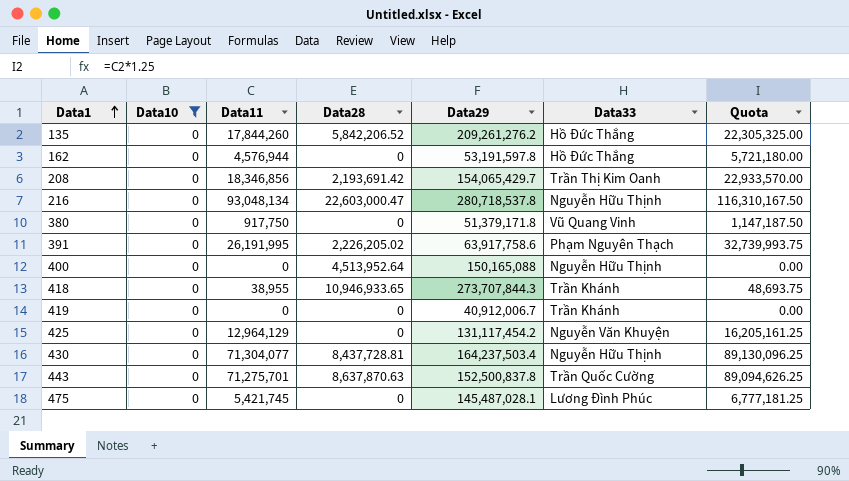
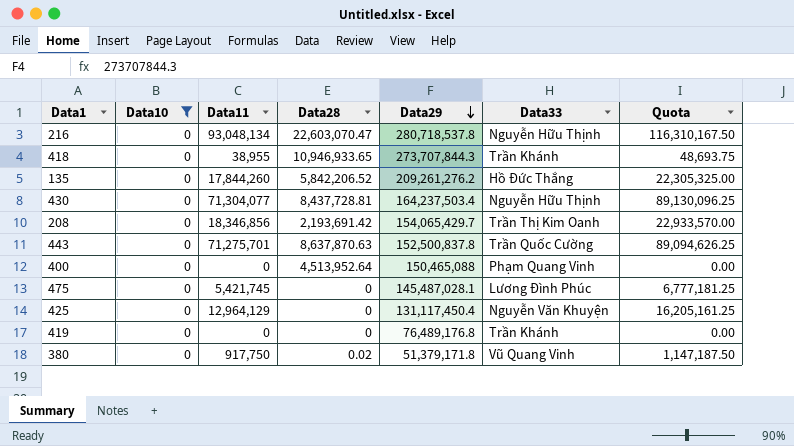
row order: Data1 ascending -> Data29 descending
row 162: 0 | 4,576,944 | 0 | 53,191,597.8 | Hồ Đức Thắng | 5,721,180.00 -> none
row 391: 0 | 26,191,995 | 2,226,205.02 | 63,917,758.6 | Phạm Nguyên Thạch | 32,739,993.75 -> none
216 | Data28: 22,603,000.47 -> 22,603,070.47
400 | Data29: 150,165,088 -> 150,465,088
400 | Data33: Nguyễn Hữu Thịnh -> Phạm Quang Vinh
425 | Data29: 131,117,454.2 -> 131,117,450.4
419 | Data29: 40,912,006.7 -> 76,489,176.8
380 | Data28: 0 -> 0.02

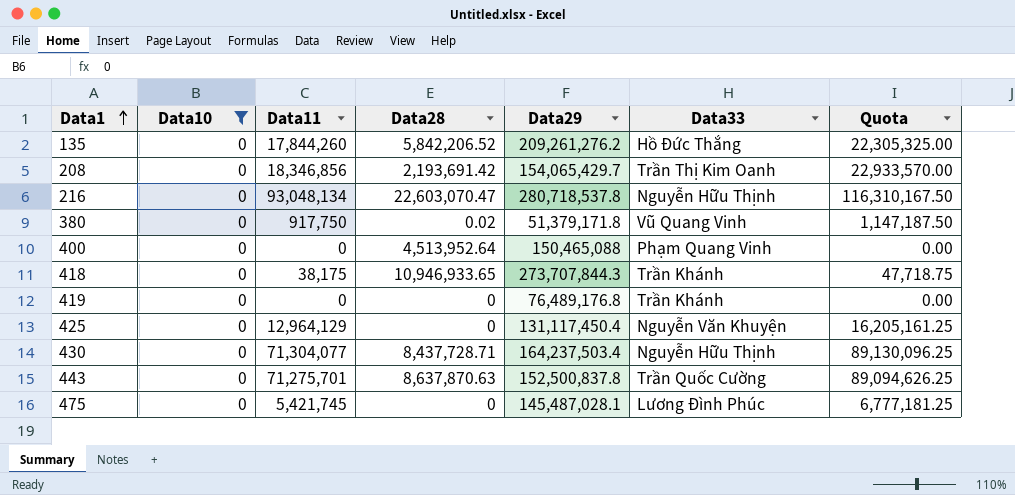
row order: Data29 descending -> Data1 ascending
418 | Data11: 38,955 -> 38,175
418 | Quota: 48,693.75 -> 47,718.75
430 | Data28: 8,437,728.81 -> 8,437,728.71

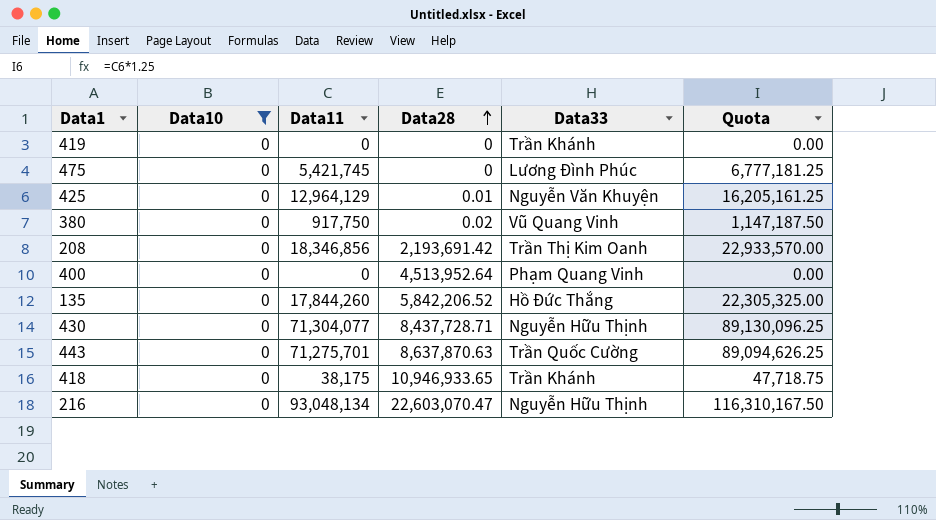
row order: Data1 ascending -> Data28 ascending
column Data29 | position: 5 -> none
425 | Data28: 0 -> 0.01

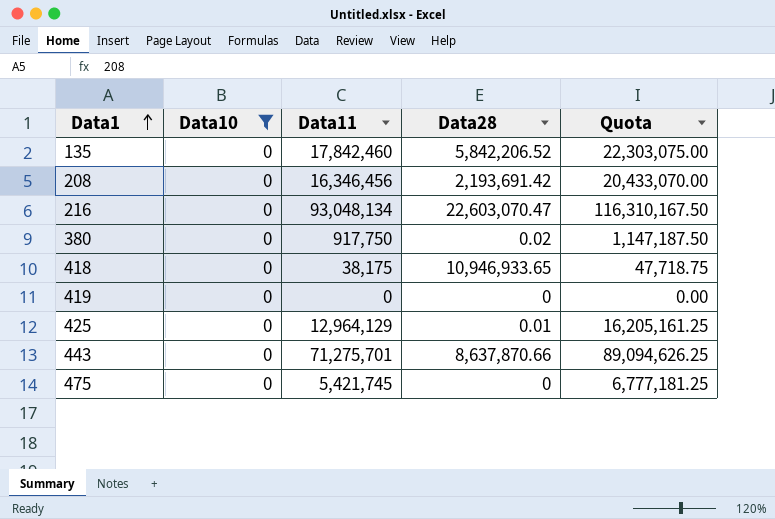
row order: Data28 ascending -> Data1 ascending
column Data33 | position: 5 -> none
row 400: 0 | 0 | 4,513,952.64 | Phạm Quang Vinh | 0.00 -> none
row 430: 0 | 71,304,077 | 8,437,728.71 | Nguyễn Hữu Thịnh | 89,130,096.25 -> none
135 | Data11: 17,844,260 -> 17,842,460
135 | Quota: 22,305,325.00 -> 22,303,075.00
208 | Data11: 18,346,856 -> 16,346,456
208 | Quota: 22,933,570.00 -> 20,433,070.00
443 | Data28: 8,637,870.63 -> 8,637,870.66

